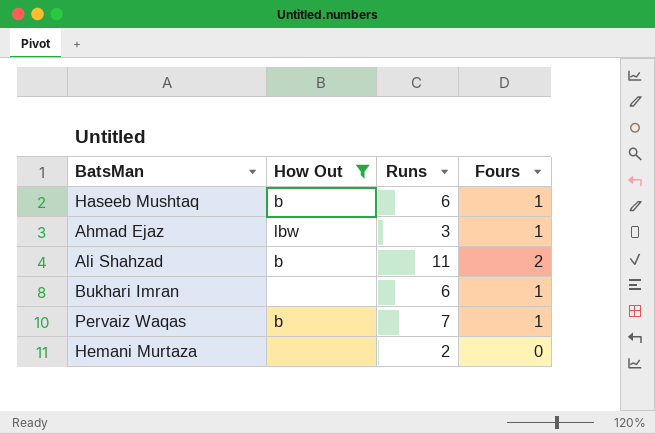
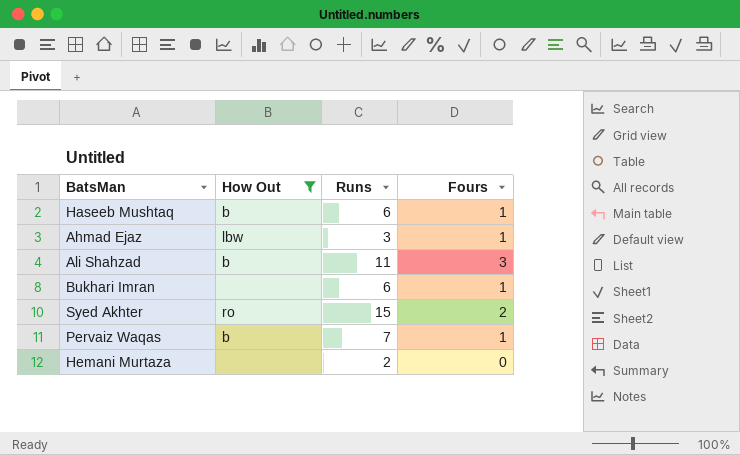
Ali Shahzad | Fours: 2 -> 3
row Syed Akhter: none -> ro | 15 | 2

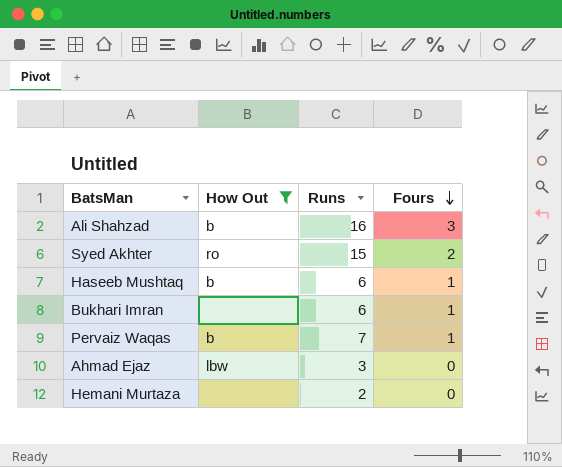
row order: none -> Fours descending
Ali Shahzad | Runs: 11 -> 16
Ahmad Ejaz | Fours: 1 -> 0

